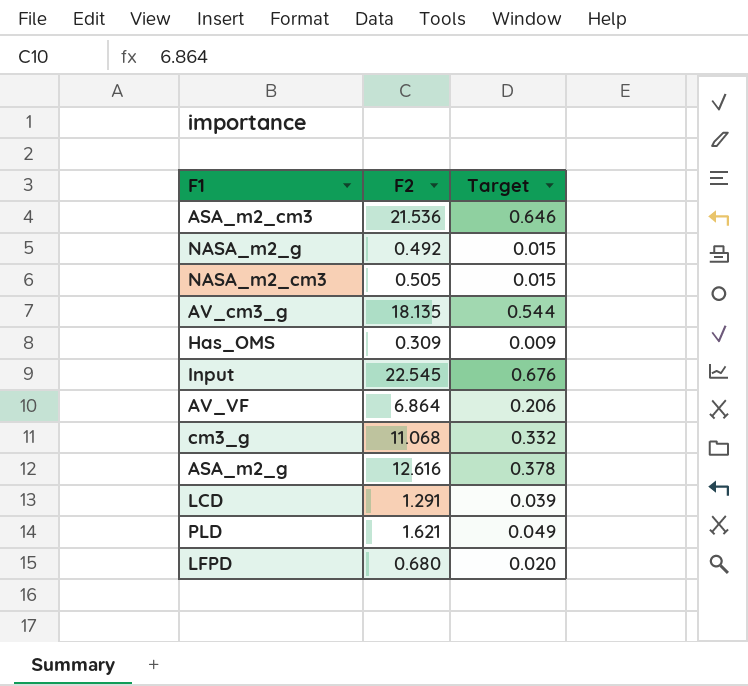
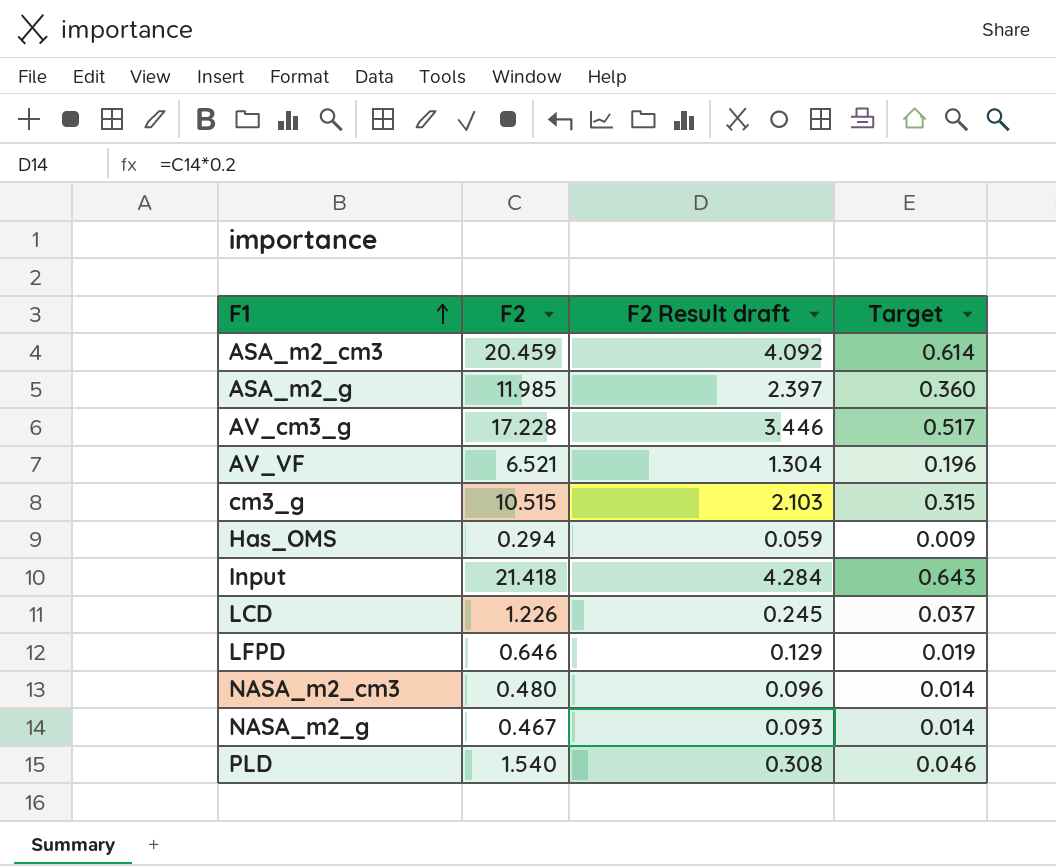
row order: none -> F1 ascending
column F2 Result draft | formula: none -> [F2] * 0.2
ASA_m2_cm3 | F2: 21.536 -> 20.459
ASA_m2_cm3 | Target: 0.646 -> 0.614
ASA_m2_g | F2: 12.616 -> 11.985
ASA_m2_g | Target: 0.378 -> 0.360
AV_cm3_g | F2: 18.135 -> 17.228
AV_cm3_g | Target: 0.544 -> 0.517
AV_VF | F2: 6.864 -> 6.521
AV_VF | Target: 0.206 -> 0.196
cm3_g | F2: 11.068 -> 10.515
cm3_g | Target: 0.332 -> 0.315
Has_OMS | F2: 0.309 -> 0.294
Input | F2: 22.545 -> 21.418
Input | Target: 0.676 -> 0.643
LCD | F2: 1.291 -> 1.226
LCD | Target: 0.039 -> 0.037
LFPD | F2: 0.680 -> 0.646
LFPD | Target: 0.020 -> 0.019
NASA_m2_cm3 | F2: 0.505 -> 0.480
NASA_m2_cm3 | Target: 0.015 -> 0.014
NASA_m2_g | F2: 0.492 -> 0.467
NASA_m2_g | Target: 0.015 -> 0.014
PLD | F2: 1.621 -> 1.540
PLD | Target: 0.049 -> 0.046

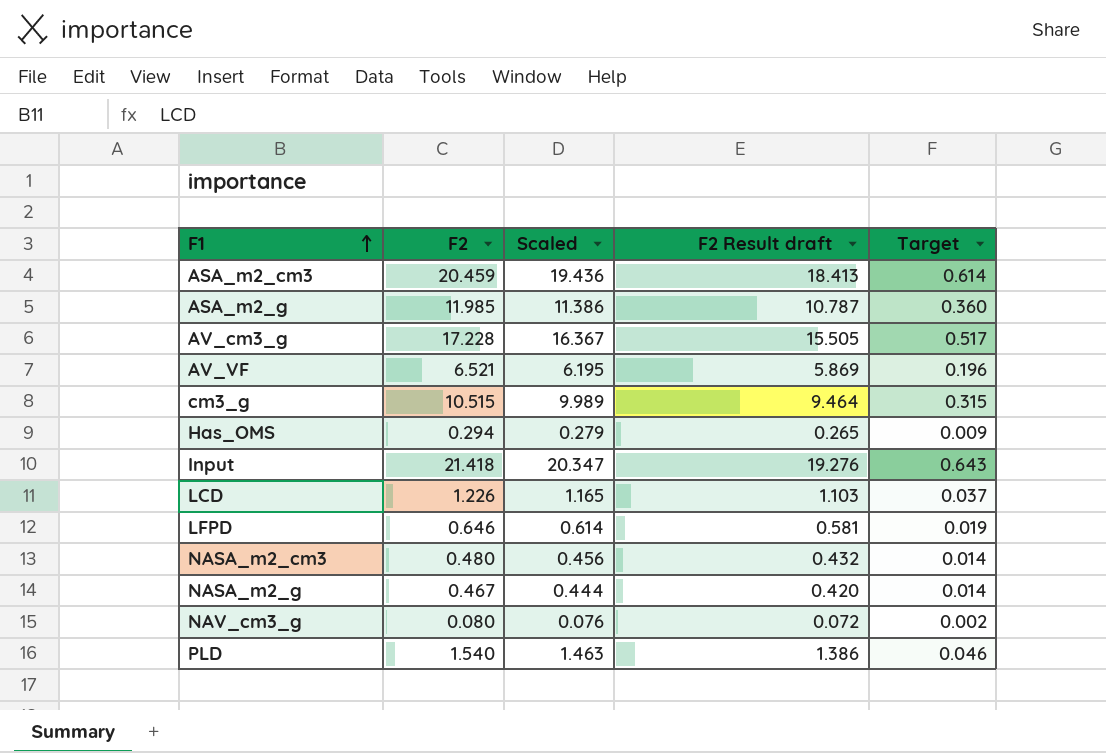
column Scaled | formula: none -> [F2] * 0.95
column F2 Result draft | formula: [F2] * 0.2 -> [F2] * 0.9
row NAV_cm3_g: none -> 0.080 | 0.076 | 0.072 | 0.002

